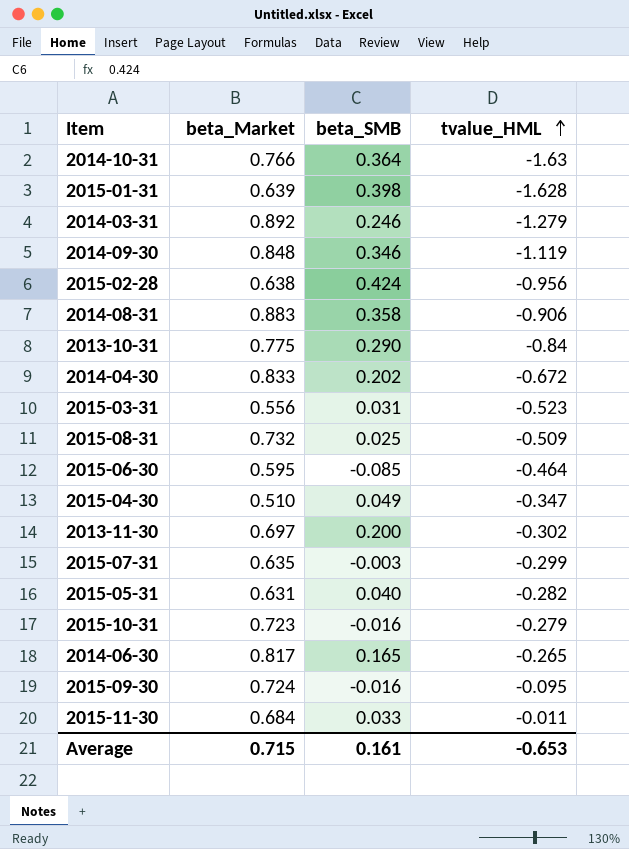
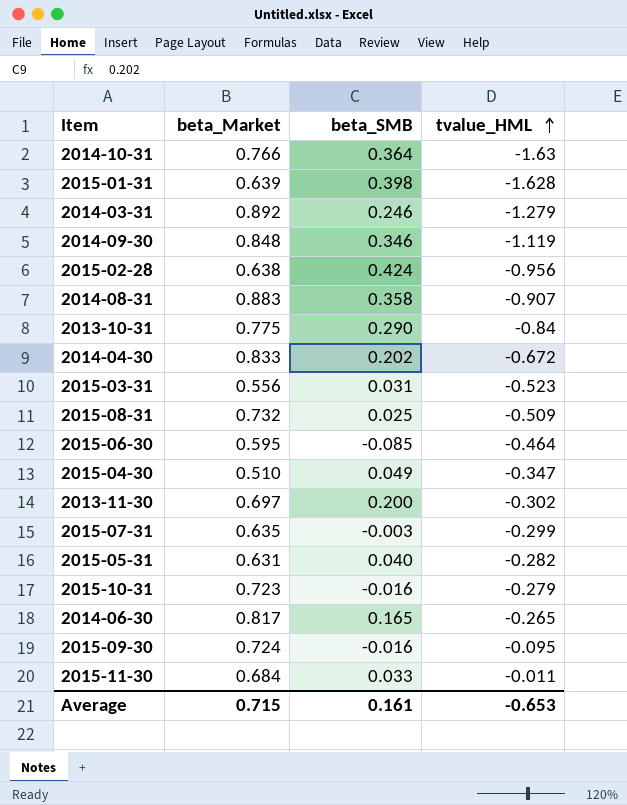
2014-08-31 | tvalue_HML: -0.906 -> -0.907

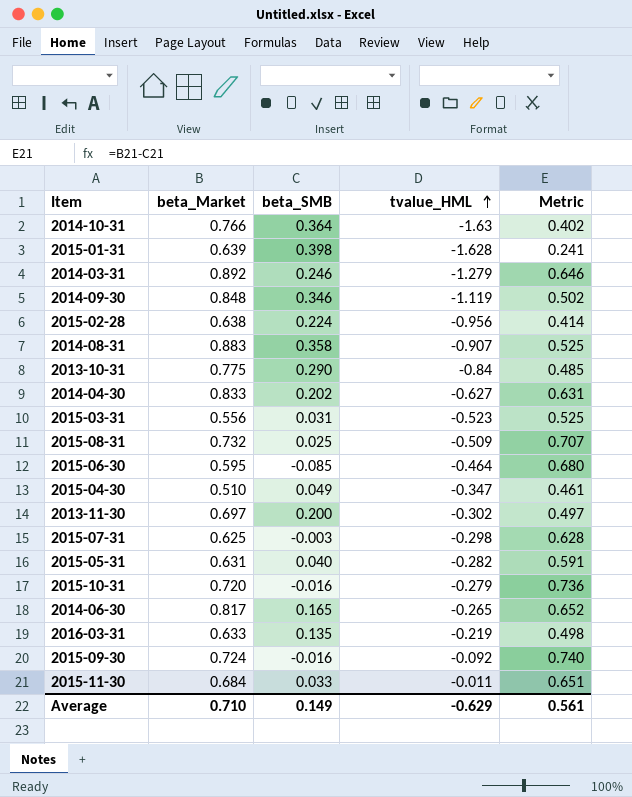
column Metric | formula: none -> [beta_Market] - [beta_SMB]
2015-02-28 | beta_SMB: 0.424 -> 0.224
2014-04-30 | tvalue_HML: -0.672 -> -0.627
2015-07-31 | beta_Market: 0.635 -> 0.625
2015-07-31 | tvalue_HML: -0.299 -> -0.298
2015-10-31 | beta_Market: 0.723 -> 0.720
row 2016-03-31: none -> 0.633 | 0.135 | -0.219 | 0.498
2015-09-30 | tvalue_HML: -0.095 -> -0.092
Average | beta_Market: 0.715 -> 0.710
Average | beta_SMB: 0.161 -> 0.149
Average | tvalue_HML: -0.653 -> -0.629

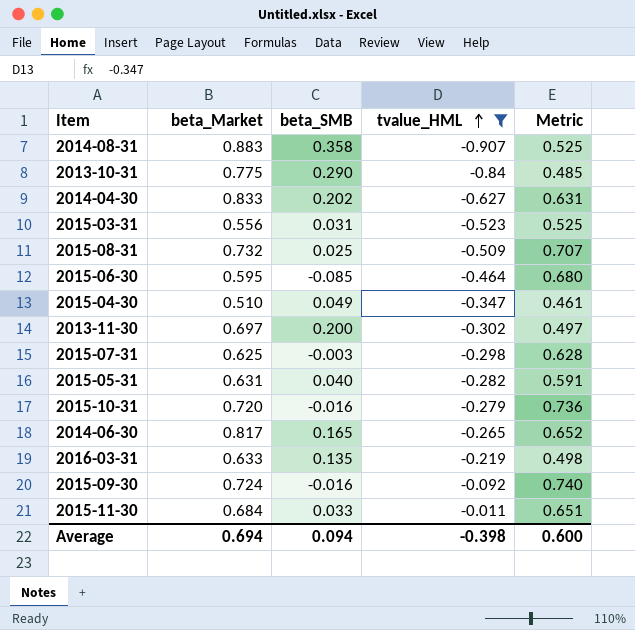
filter: none -> tvalue_HML >= -0.907
Average | beta_Market: 0.710 -> 0.694
Average | beta_SMB: 0.149 -> 0.094
Average | tvalue_HML: -0.629 -> -0.398
Average | Metric: 0.561 -> 0.600

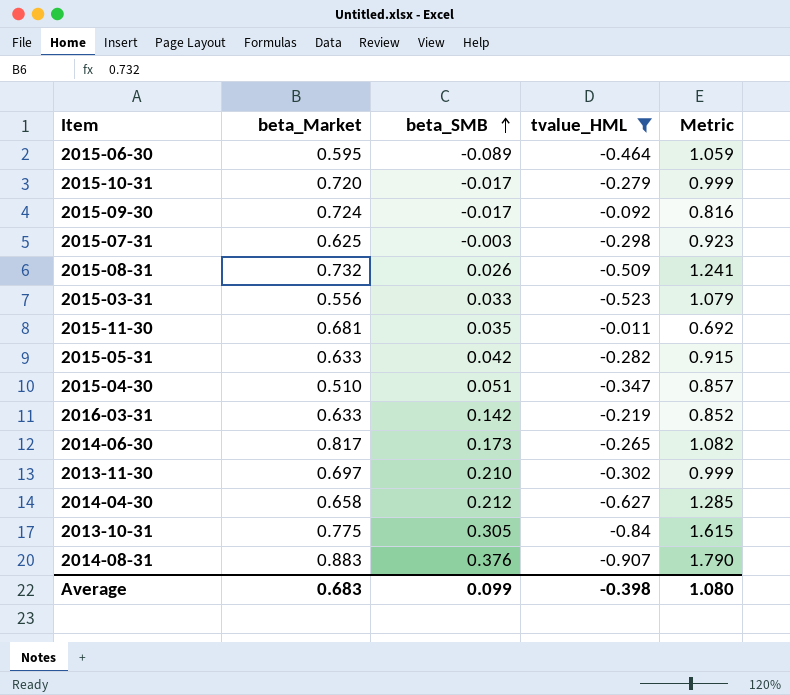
row order: tvalue_HML ascending -> beta_SMB ascending
column Metric | formula: [beta_Market] - [beta_SMB] -> [beta_Market] - [tvalue_HML]
2015-06-30 | beta_SMB: -0.085 -> -0.089
2015-10-31 | beta_SMB: -0.016 -> -0.017
2015-09-30 | beta_SMB: -0.016 -> -0.017
2015-08-31 | beta_SMB: 0.025 -> 0.026
2015-03-31 | beta_SMB: 0.031 -> 0.033
2015-11-30 | beta_Market: 0.684 -> 0.681
2015-11-30 | beta_SMB: 0.033 -> 0.035
2015-05-31 | beta_Market: 0.631 -> 0.633
2015-05-31 | beta_SMB: 0.040 -> 0.042
2015-04-30 | beta_SMB: 0.049 -> 0.051
2016-03-31 | beta_SMB: 0.135 -> 0.142
2014-06-30 | beta_SMB: 0.165 -> 0.173
2013-11-30 | beta_SMB: 0.200 -> 0.210
2014-04-30 | beta_Market: 0.833 -> 0.658
2014-04-30 | beta_SMB: 0.202 -> 0.212
2013-10-31 | beta_SMB: 0.290 -> 0.305
2014-08-31 | beta_SMB: 0.358 -> 0.376
Average | beta_Market: 0.694 -> 0.683
Average | beta_SMB: 0.094 -> 0.099
Average | Metric: 0.600 -> 1.080

